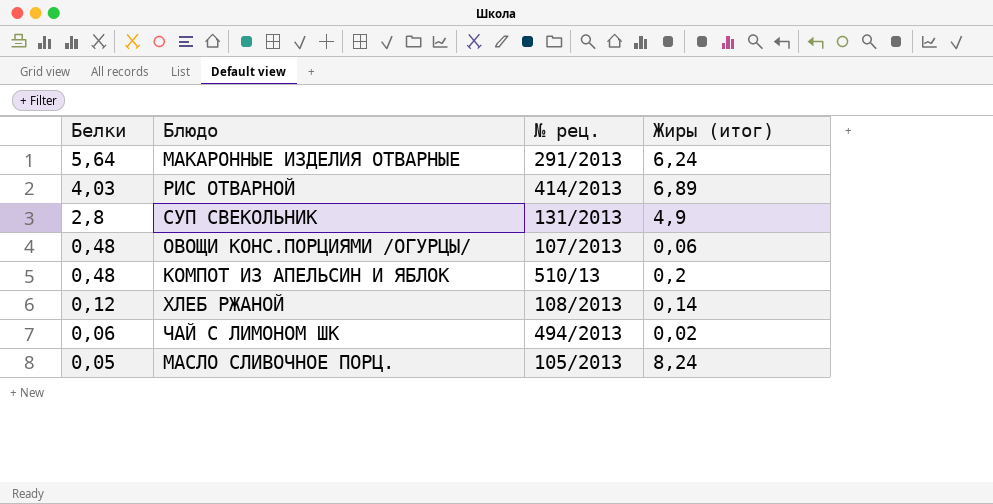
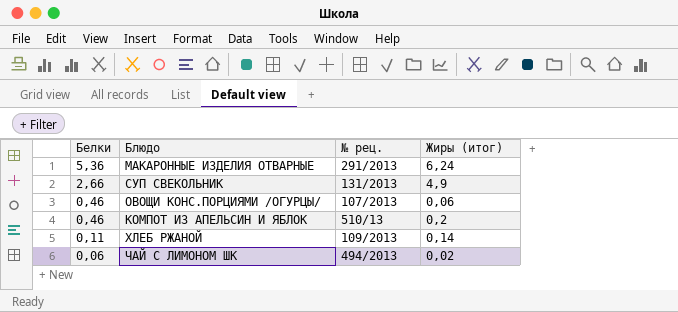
row РИС ОТВАРНОЙ: 4,03 | 414/2013 | 6,89 -> none
row МАСЛО СЛИВОЧНОЕ ПОРЦ.: 0,05 | 105/2013 | 8,24 -> none
МАКАРОННЫЕ ИЗДЕЛИЯ ОТВАРНЫЕ | Белки: 5,64 -> 5,36
СУП СВЕКОЛЬНИК | Белки: 2,8 -> 2,66
ОВОЩИ КОНС.ПОРЦИЯМИ /ОГУРЦЫ/ | Белки: 0,48 -> 0,46
КОМПОТ ИЗ АПЕЛЬСИН И ЯБЛОК | Белки: 0,48 -> 0,46
ХЛЕБ РЖАНОЙ | Белки: 0,12 -> 0,11
ХЛЕБ РЖАНОЙ | № рец.: 108/2013 -> 109/2013

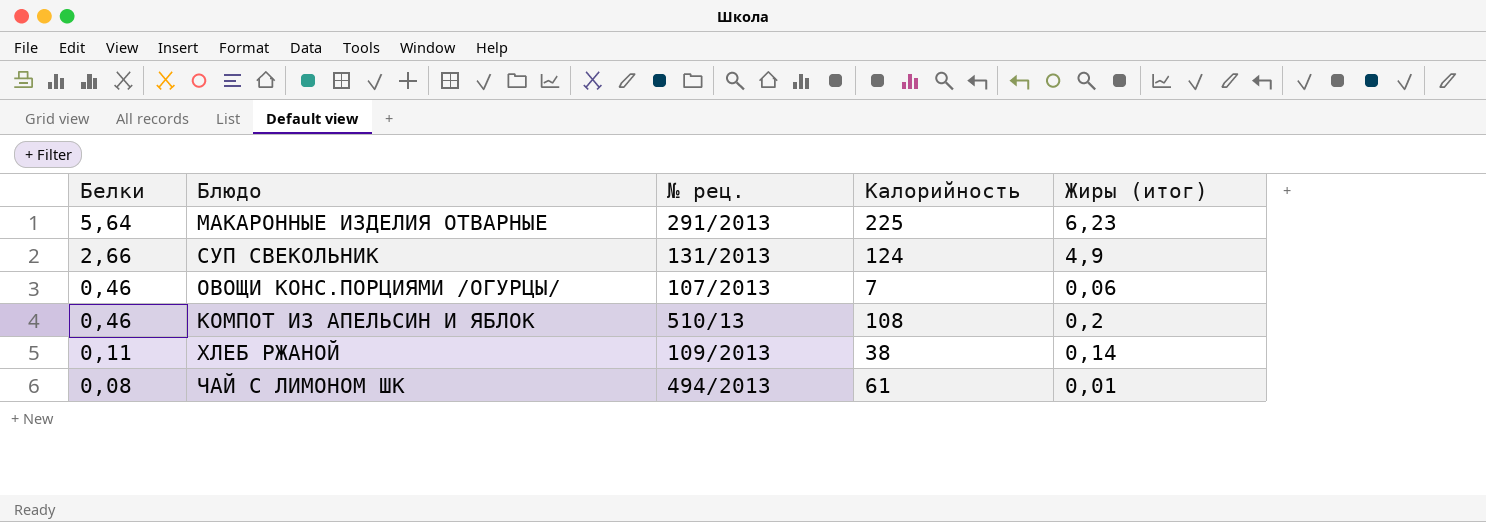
column Калорийность | position: none -> 4
МАКАРОННЫЕ ИЗДЕЛИЯ ОТВАРНЫЕ | Белки: 5,36 -> 5,64
МАКАРОННЫЕ ИЗДЕЛИЯ ОТВАРНЫЕ | Жиры (итог): 6,24 -> 6,23
ЧАЙ С ЛИМОНОМ ШК | Белки: 0,06 -> 0,08
ЧАЙ С ЛИМОНОМ ШК | Жиры (итог): 0,02 -> 0,01

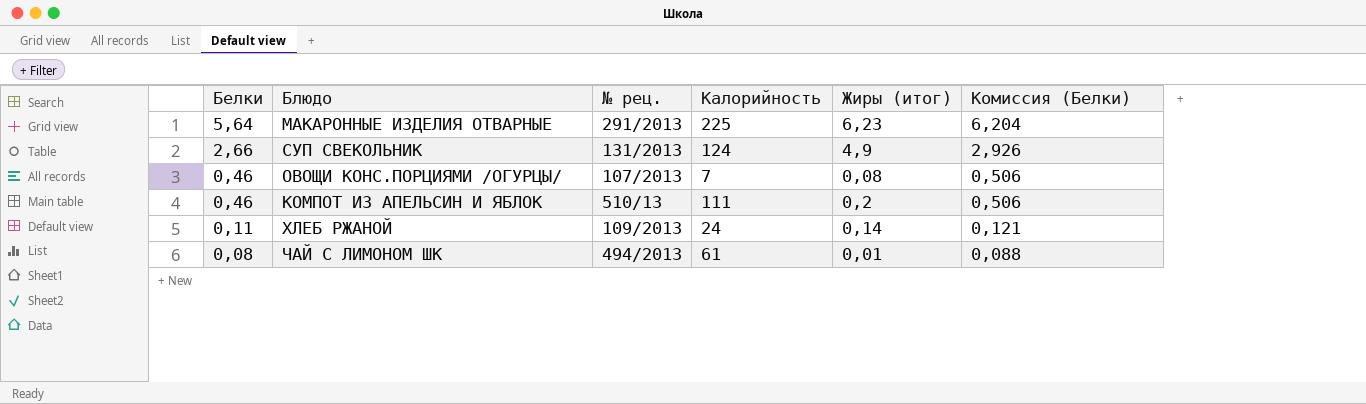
column Комиссия (Белки) | formula: none -> [Белки] * 1,1
ОВОЩИ КОНС.ПОРЦИЯМИ /ОГУРЦЫ/ | Жиры (итог): 0,06 -> 0,08
КОМПОТ ИЗ АПЕЛЬСИН И ЯБЛОК | Калорийность: 108 -> 111
ХЛЕБ РЖАНОЙ | Калорийность: 38 -> 24

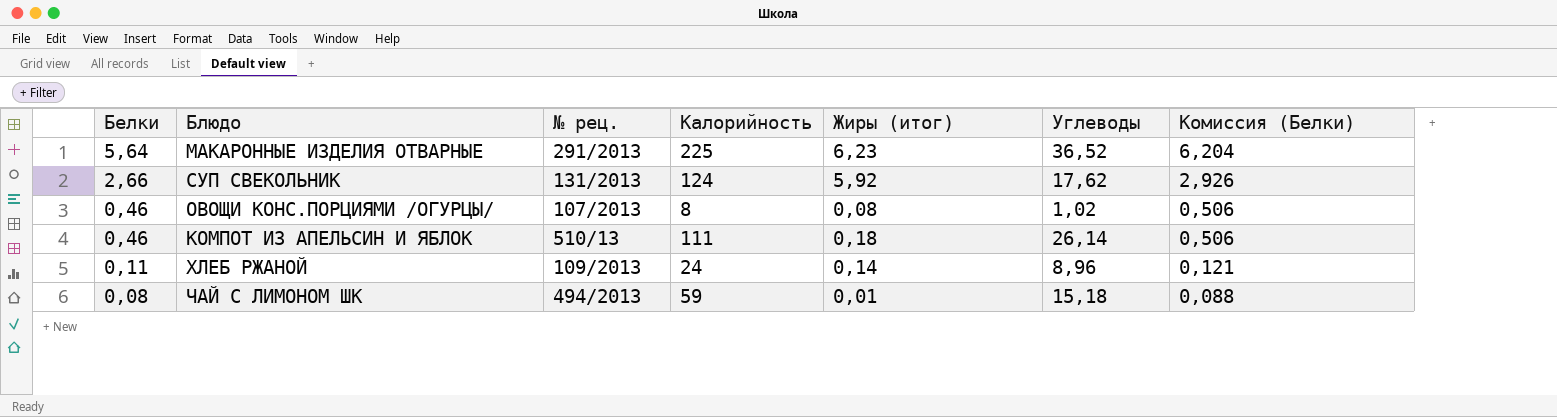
column Углеводы | position: none -> 6
СУП СВЕКОЛЬНИК | Жиры (итог): 4,9 -> 5,92
ОВОЩИ КОНС.ПОРЦИЯМИ /ОГУРЦЫ/ | Калорийность: 7 -> 8
КОМПОТ ИЗ АПЕЛЬСИН И ЯБЛОК | Жиры (итог): 0,2 -> 0,18
ЧАЙ С ЛИМОНОМ ШК | Калорийность: 61 -> 59

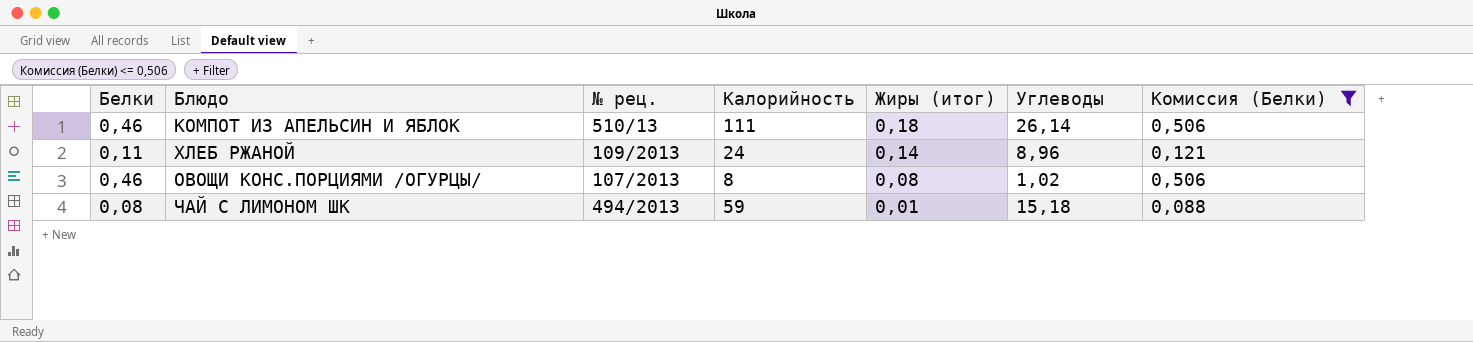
filter: none -> Комиссия (Белки) <= 0,506
row order: Белки descending -> Жиры (итог) descending

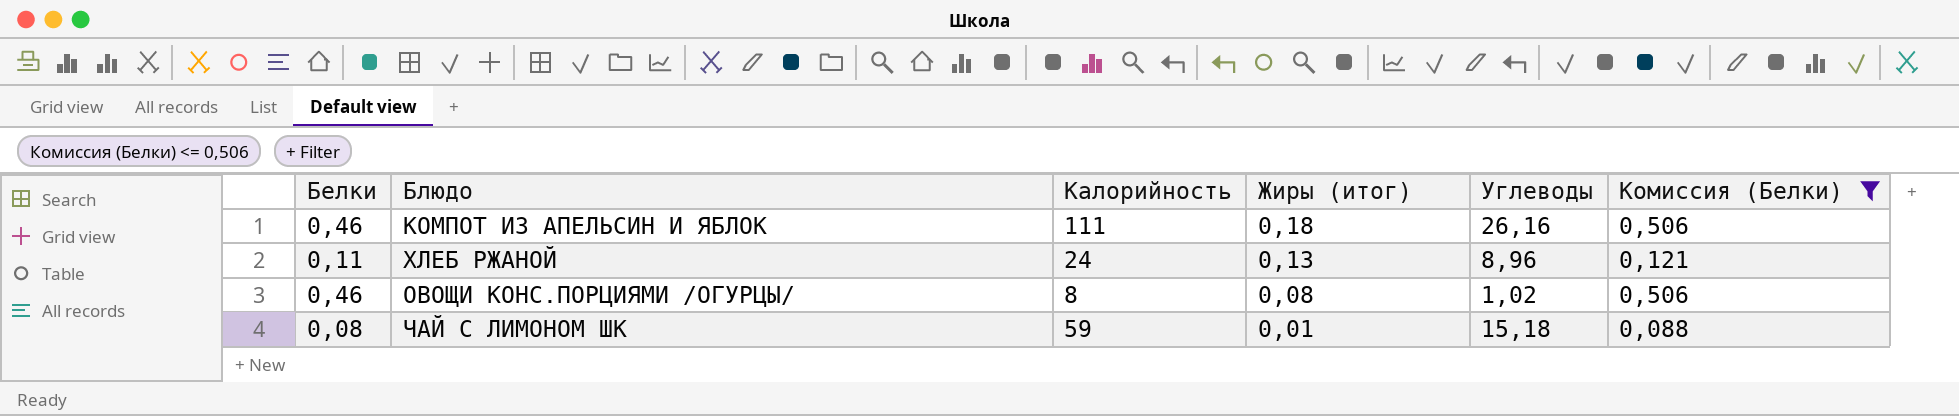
column № рец. | position: 3 -> none
КОМПОТ ИЗ АПЕЛЬСИН И ЯБЛОК | Углеводы: 26,14 -> 26,16
ХЛЕБ РЖАНОЙ | Жиры (итог): 0,14 -> 0,13

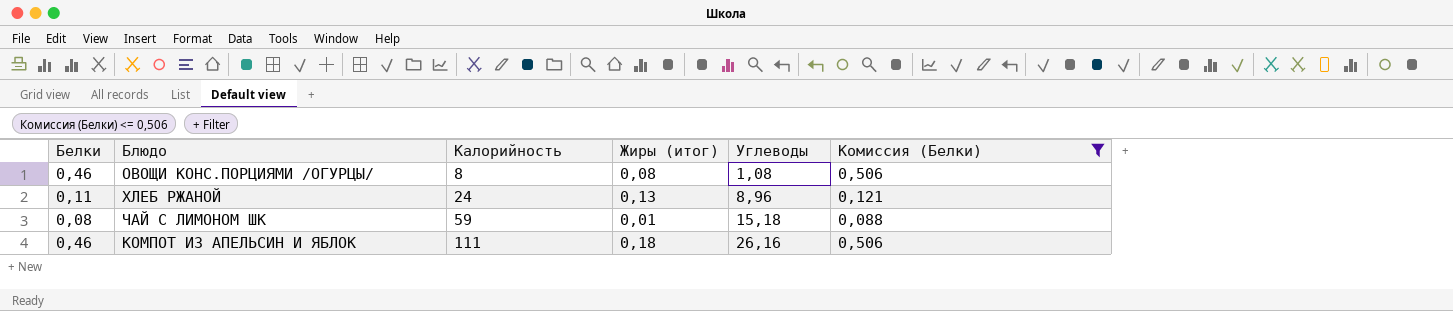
row order: Жиры (итог) descending -> Калорийность ascending
ОВОЩИ КОНС.ПОРЦИЯМИ /ОГУРЦЫ/ | Углеводы: 1,02 -> 1,08

